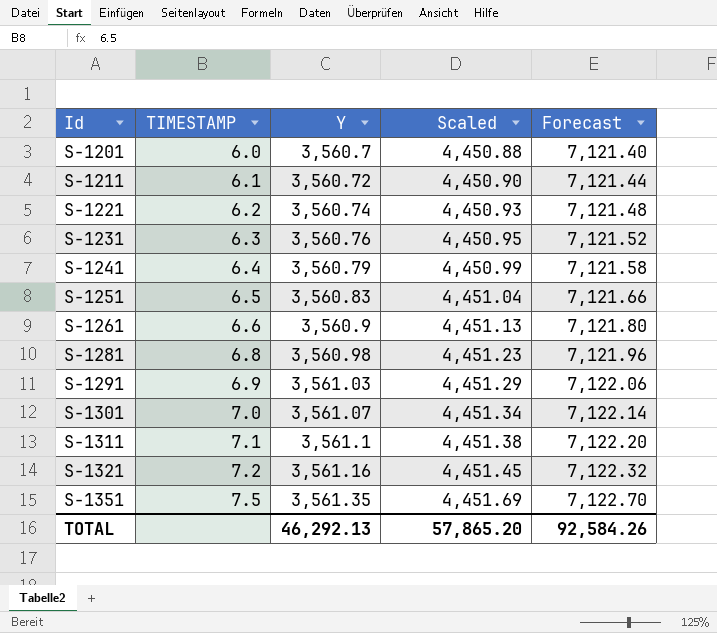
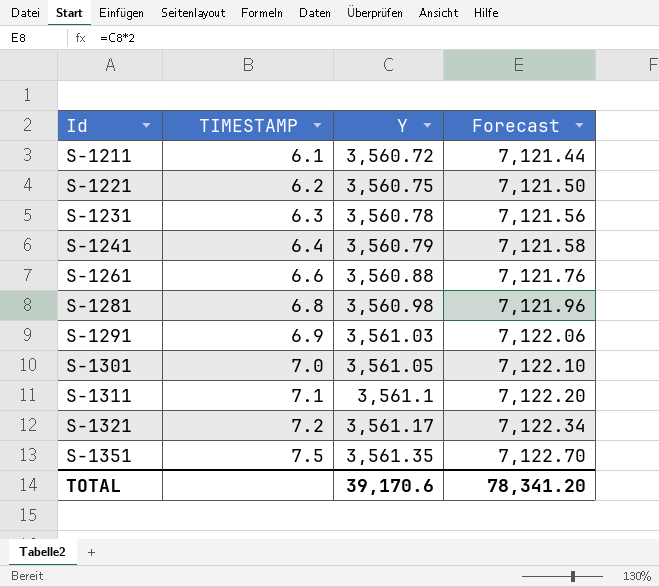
column Scaled | formula: [Y] * 1.25 -> none
row S-1201: 6.0 | 3,560.7 | 4,450.88 | 7,121.40 -> none
row S-1251: 6.5 | 3,560.83 | 4,451.04 | 7,121.66 -> none
S-1221 | Y: 3,560.74 -> 3,560.75
S-1221 | Forecast: 7,121.48 -> 7,121.50
S-1231 | Y: 3,560.76 -> 3,560.78
S-1231 | Forecast: 7,121.52 -> 7,121.56
S-1261 | Y: 3,560.9 -> 3,560.88
S-1261 | Forecast: 7,121.80 -> 7,121.76
S-1301 | Y: 3,561.07 -> 3,561.05
S-1301 | Forecast: 7,122.14 -> 7,122.10
S-1321 | Y: 3,561.16 -> 3,561.17
S-1321 | Forecast: 7,122.32 -> 7,122.34
TOTAL | Y: 46,292.13 -> 39,170.6
TOTAL | Forecast: 92,584.26 -> 78,341.20

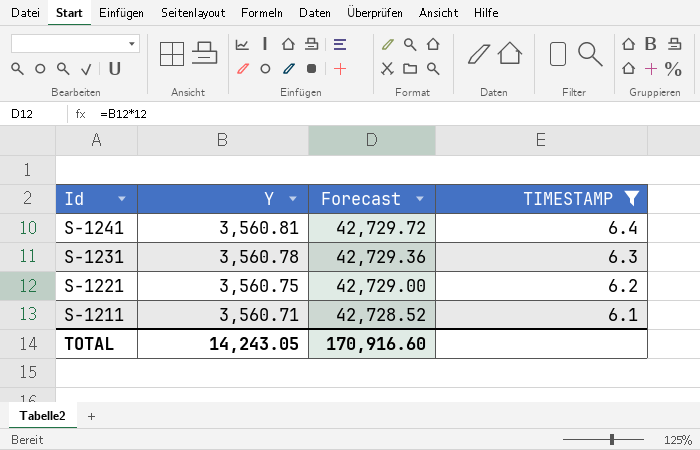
filter: none -> TIMESTAMP <= 6.4
row order: Id ascending -> Id descending
column Forecast | formula: [Y] * 2 -> [Y] * 12
column TIMESTAMP | position: 2 -> 4
S-1241 | Y: 3,560.79 -> 3,560.81
S-1211 | Y: 3,560.72 -> 3,560.71
TOTAL | Y: 39,170.6 -> 14,243.05
TOTAL | Forecast: 78,341.20 -> 170,916.60

